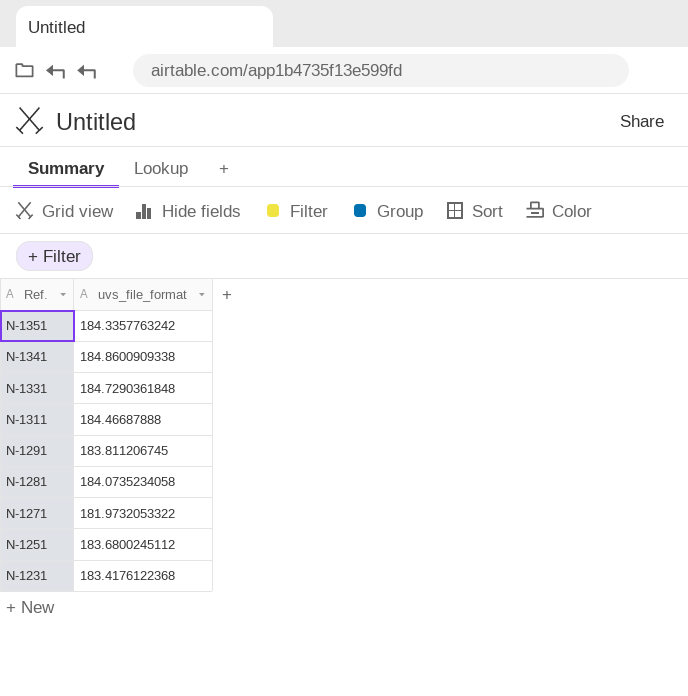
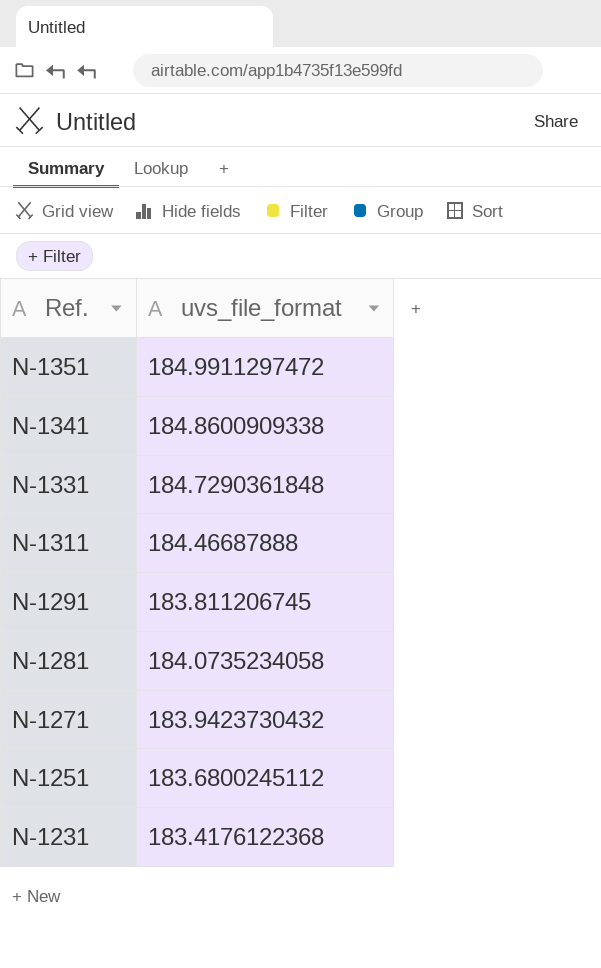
N-1351 | uvs_file_format: 184.3357763242 -> 184.9911297472
N-1271 | uvs_file_format: 181.9732053322 -> 183.9423730432

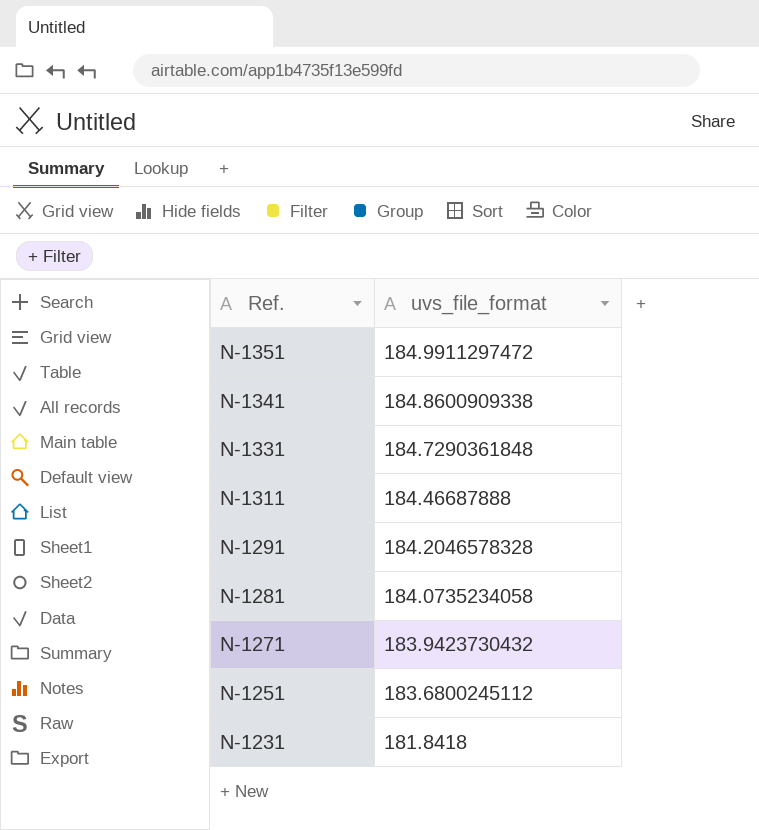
N-1291 | uvs_file_format: 183.811206745 -> 184.2046578328
N-1231 | uvs_file_format: 183.4176122368 -> 181.8418

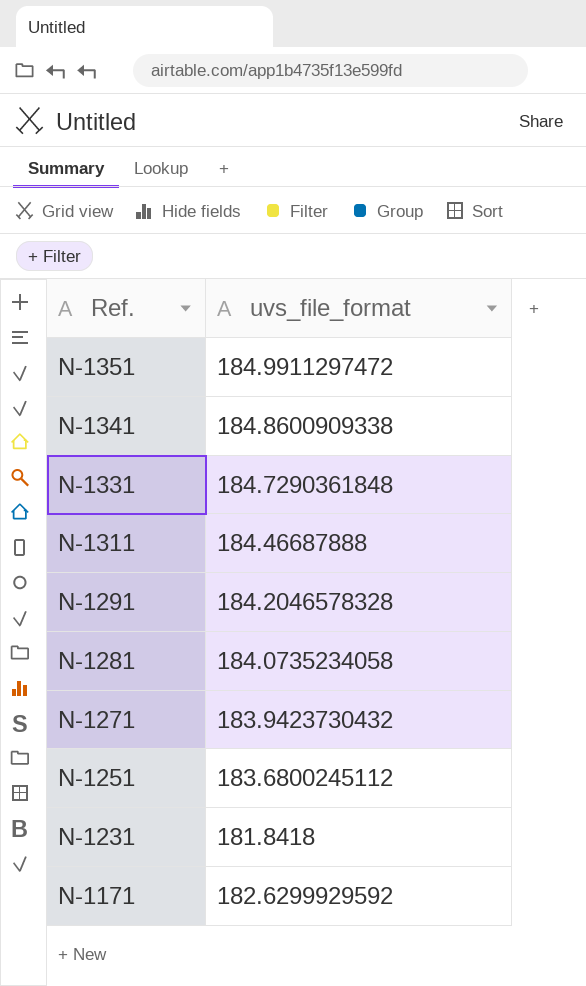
row N-1171: none -> 182.6299929592

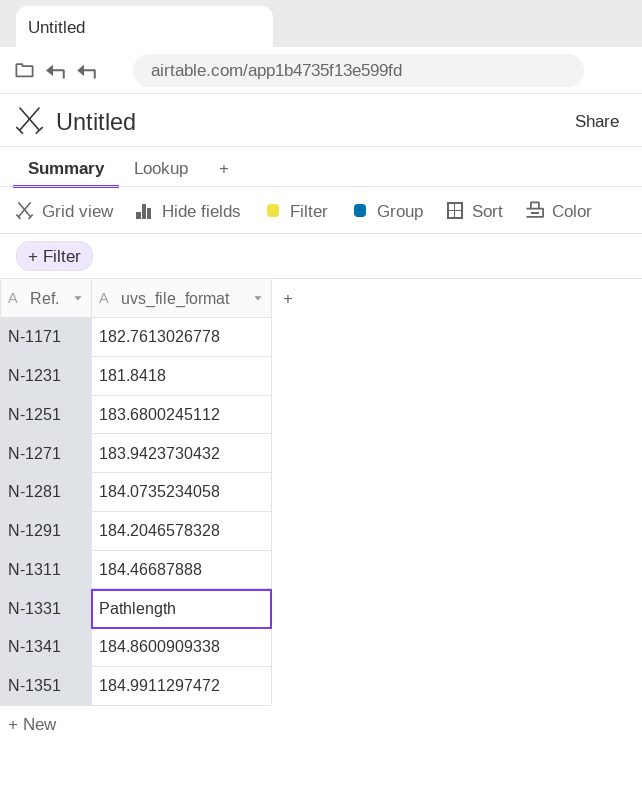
row order: Ref. descending -> Ref. ascending
N-1171 | uvs_file_format: 182.6299929592 -> 182.7613026778
N-1331 | uvs_file_format: 184.7290361848 -> Pathlength

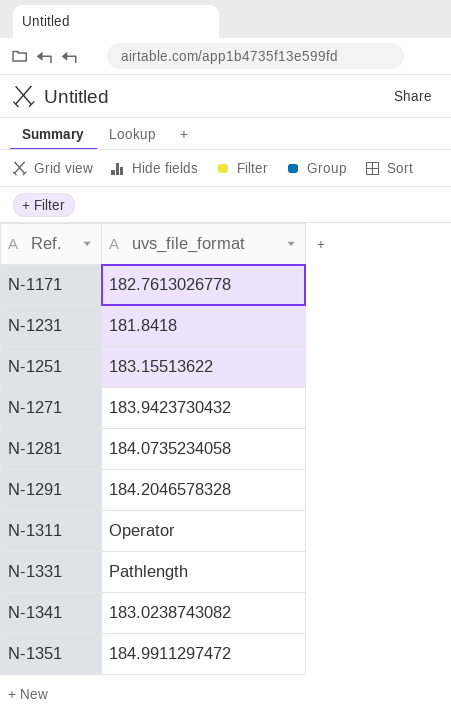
N-1251 | uvs_file_format: 183.6800245112 -> 183.15513622
N-1311 | uvs_file_format: 184.46687888 -> Operator
N-1341 | uvs_file_format: 184.8600909338 -> 183.0238743082

